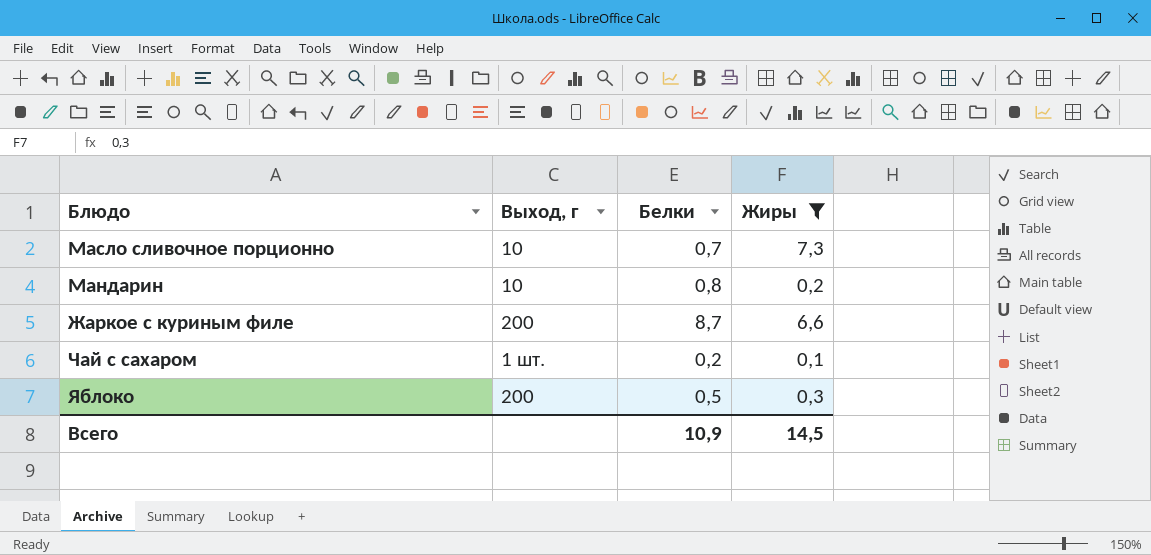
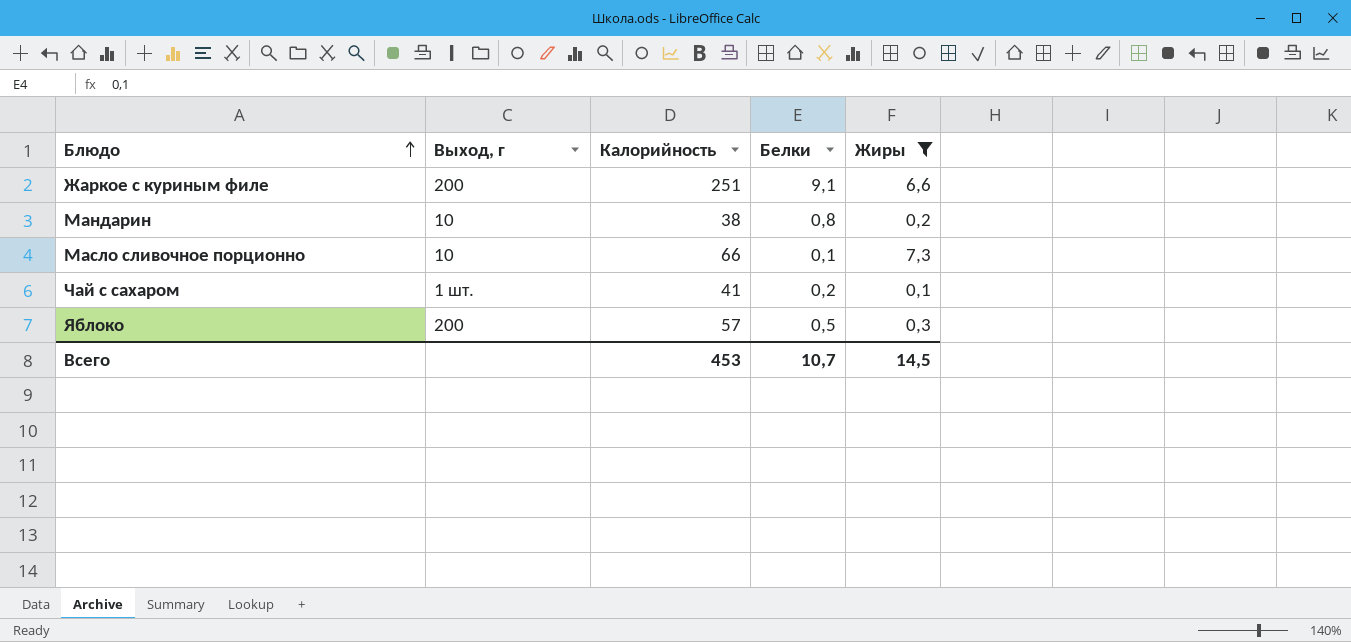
row order: none -> Блюдо ascending
column Калорийность | position: none -> 3
Жаркое с куриным филе | Белки: 8,7 -> 9,1
Масло сливочное порционно | Белки: 0,7 -> 0,1
Всего | Белки: 10,9 -> 10,7

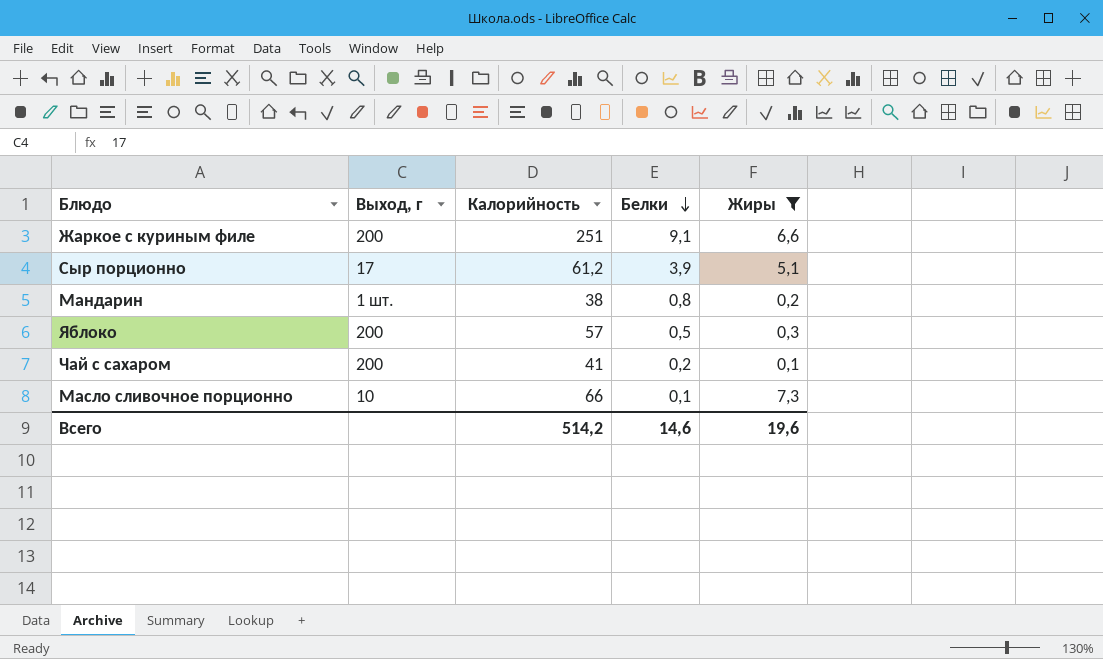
row order: Блюдо ascending -> Белки descending
row Сыр порционно: none -> 17 | 61,2 | 3,9 | 5,1
Мандарин | Выход, г: 10 -> 1 шт.
Чай с сахаром | Выход, г: 1 шт. -> 200
Всего | Калорийность: 453 -> 514,2
Всего | Белки: 10,7 -> 14,6
Всего | Жиры: 14,5 -> 19,6

